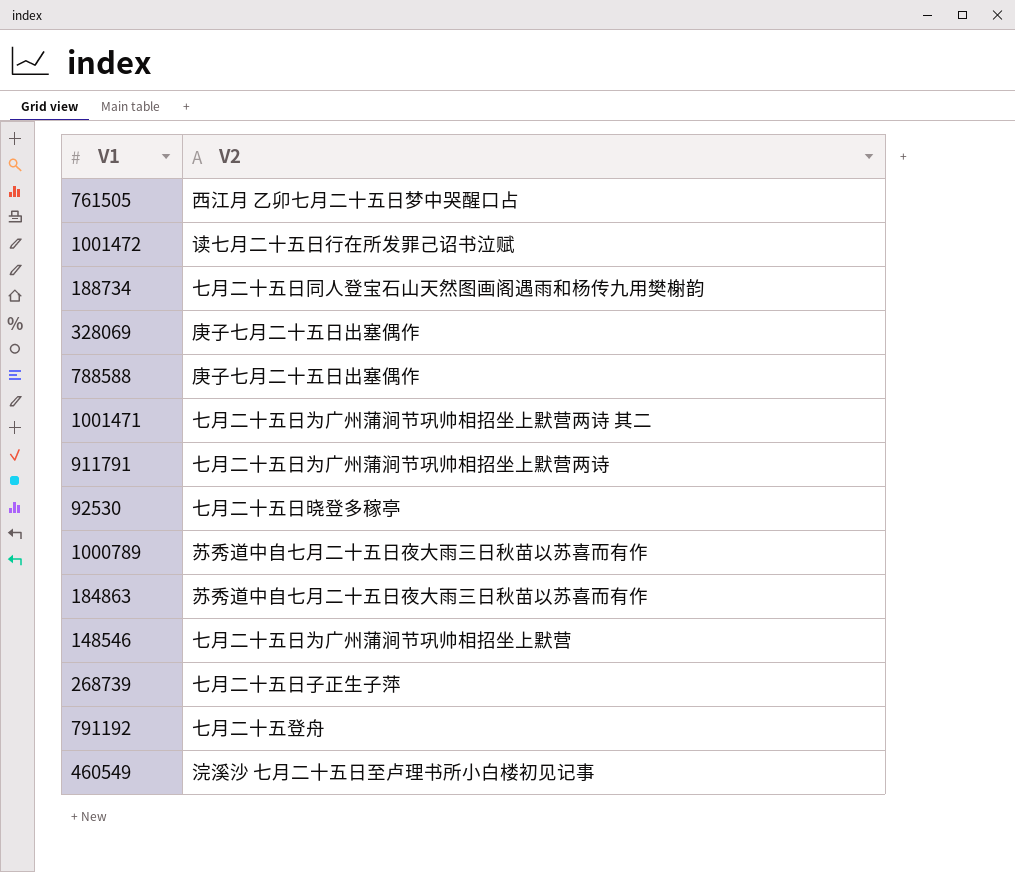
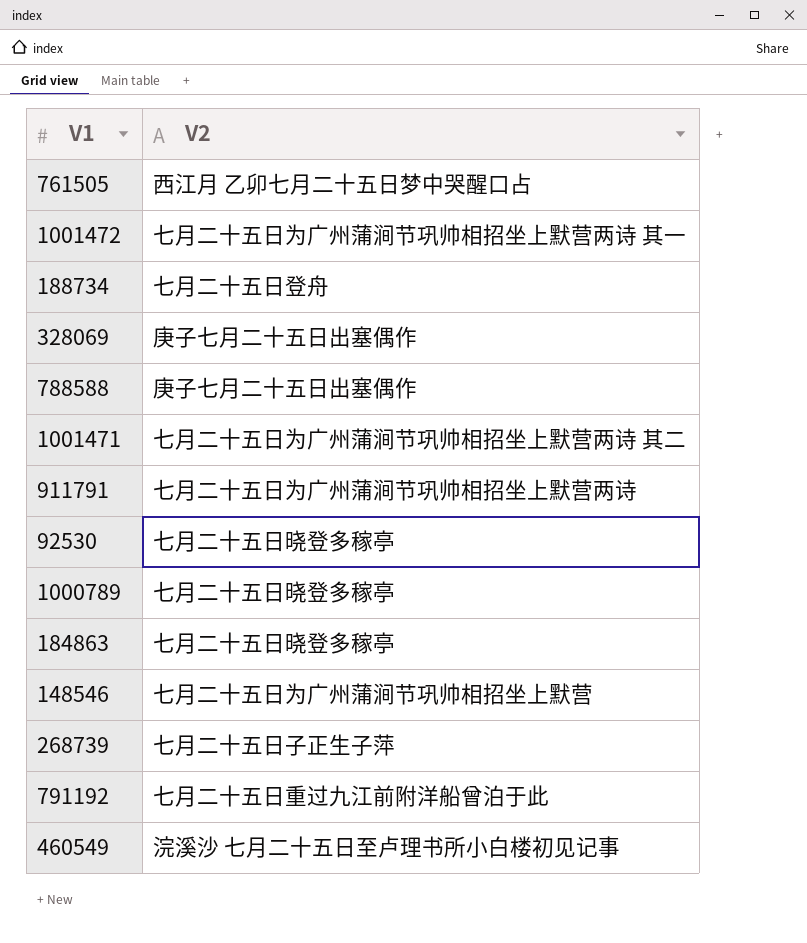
1001472 | V2: 读七月二十五日行在所发罪己诏书泣赋 -> 七月二十五日为广州蒲涧节巩帅相招坐上默营两诗 其一
188734 | V2: 七月二十五日同人登宝石山天然图画阁遇雨和杨传九用樊榭韵 -> 七月二十五日登舟
1000789 | V2: 苏秀道中自七月二十五日夜大雨三日秋苗以苏喜而有作 -> 七月二十五日晓登多稼亭
184863 | V2: 苏秀道中自七月二十五日夜大雨三日秋苗以苏喜而有作 -> 七月二十五日晓登多稼亭
791192 | V2: 七月二十五登舟 -> 七月二十五日重过九江前附洋船曾泊于此

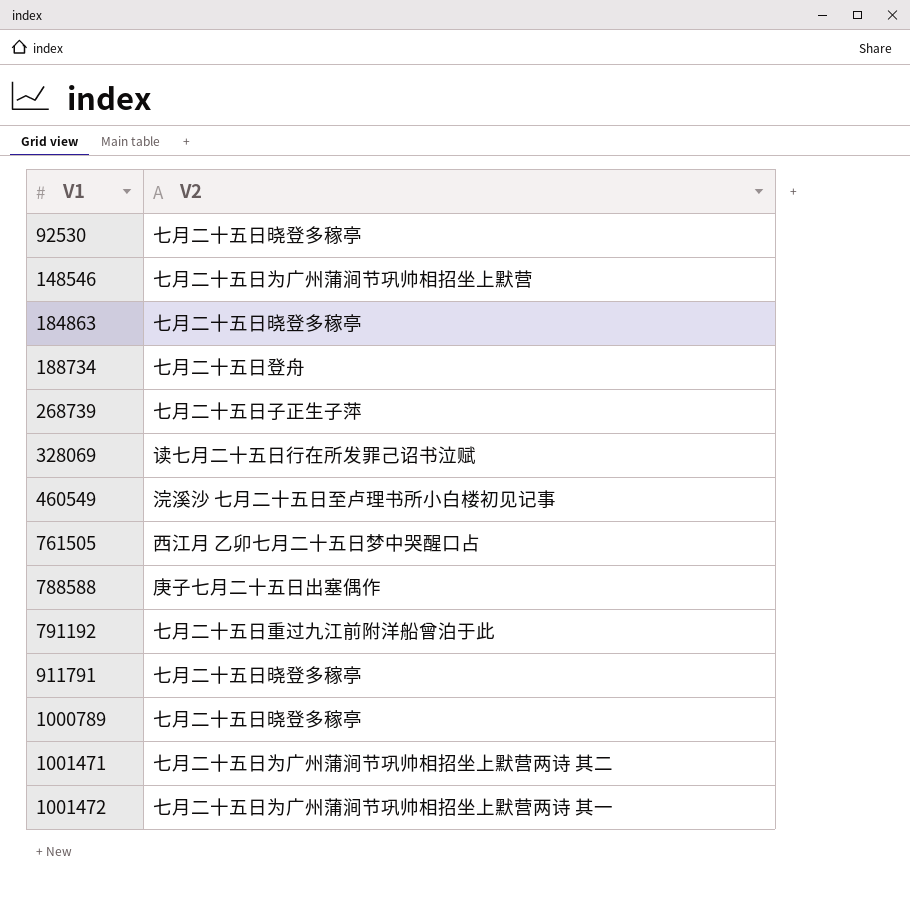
row order: none -> V1 ascending
328069 | V2: 庚子七月二十五日出塞偶作 -> 读七月二十五日行在所发罪己诏书泣赋
911791 | V2: 七月二十五日为广州蒲涧节巩帅相招坐上默营两诗 -> 七月二十五日晓登多稼亭

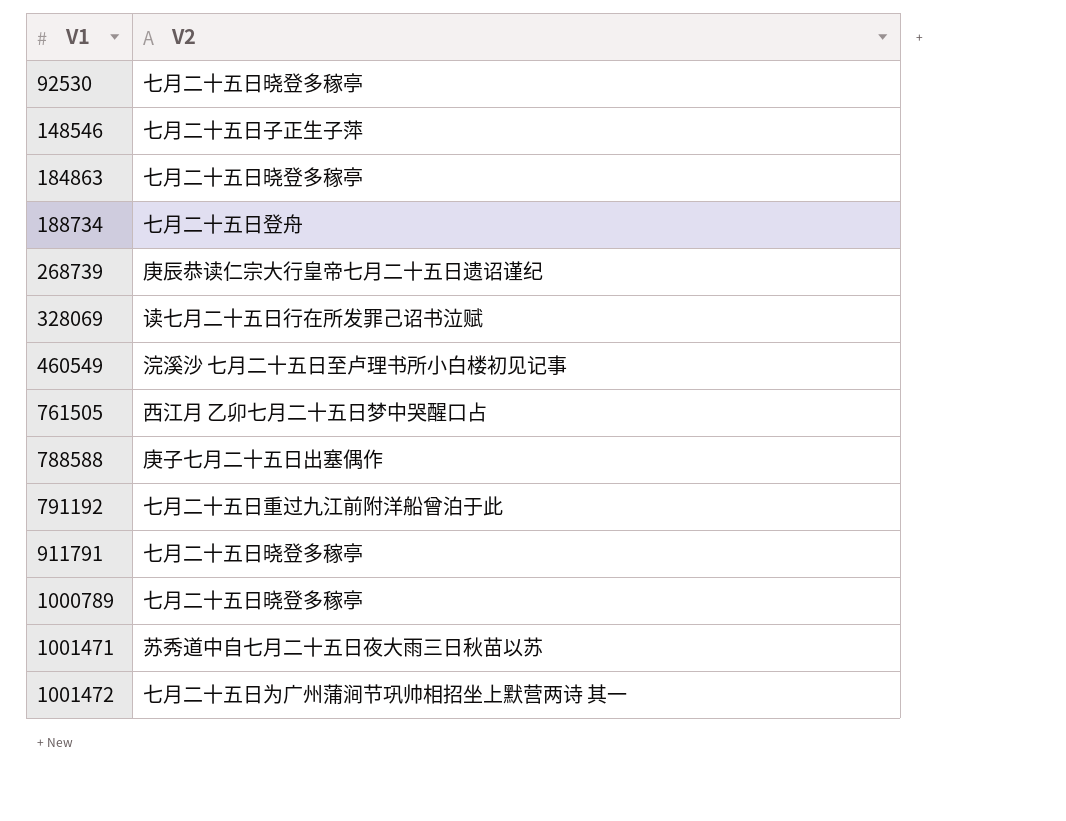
148546 | V2: 七月二十五日为广州蒲涧节巩帅相招坐上默营 -> 七月二十五日子正生子萍
268739 | V2: 七月二十五日子正生子萍 -> 庚辰恭读仁宗大行皇帝七月二十五日遗诏谨纪
1001471 | V2: 七月二十五日为广州蒲涧节巩帅相招坐上默营两诗 其二 -> 苏秀道中自七月二十五日夜大雨三日秋苗以苏

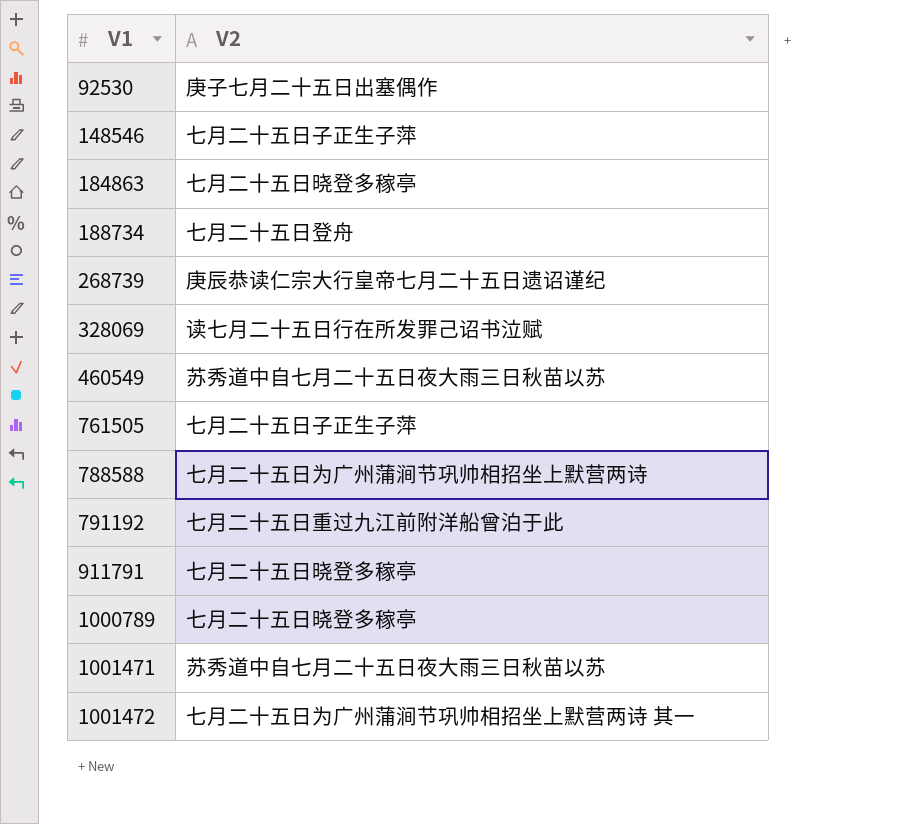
92530 | V2: 七月二十五日晓登多稼亭 -> 庚子七月二十五日出塞偶作
460549 | V2: 浣溪沙 七月二十五日至卢理书所小白楼初见记事 -> 苏秀道中自七月二十五日夜大雨三日秋苗以苏
761505 | V2: 西江月 乙卯七月二十五日梦中哭醒口占 -> 七月二十五日子正生子萍
788588 | V2: 庚子七月二十五日出塞偶作 -> 七月二十五日为广州蒲涧节巩帅相招坐上默营两诗

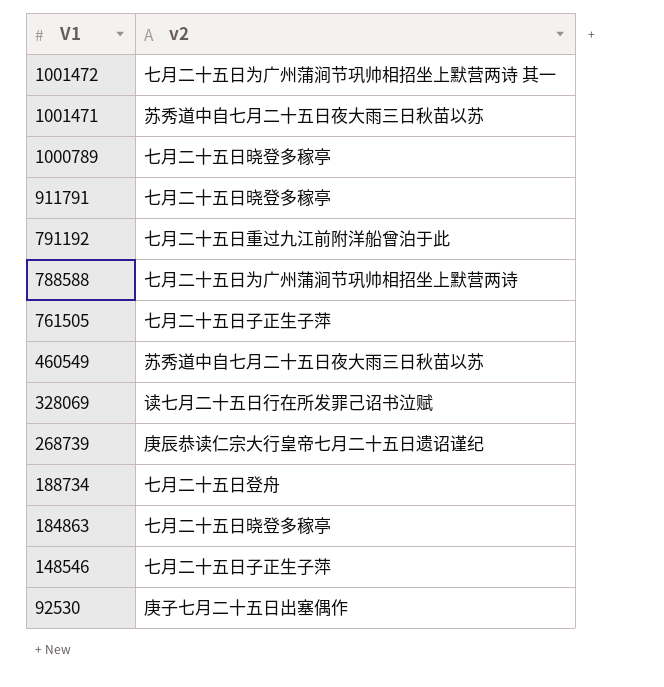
row order: V1 ascending -> V1 descending
column name: V2 -> v2

